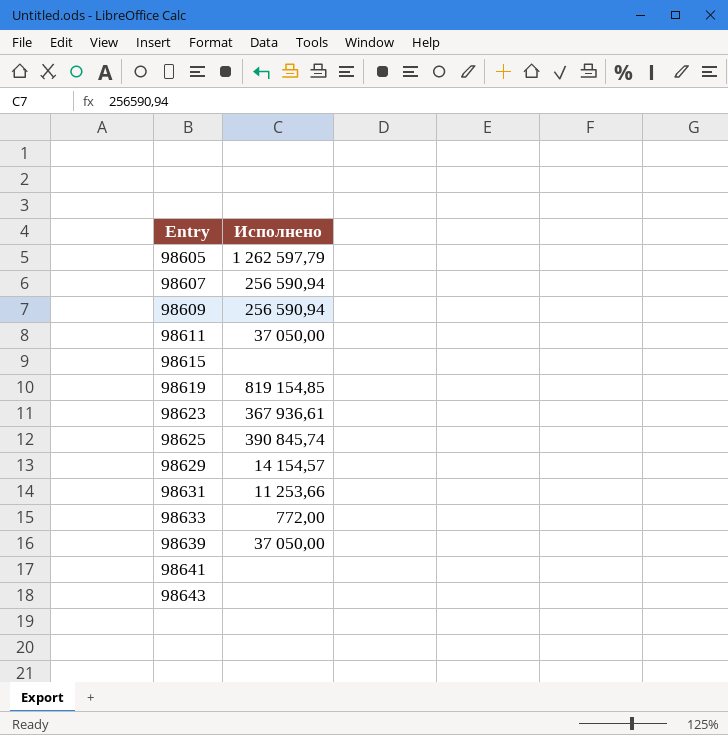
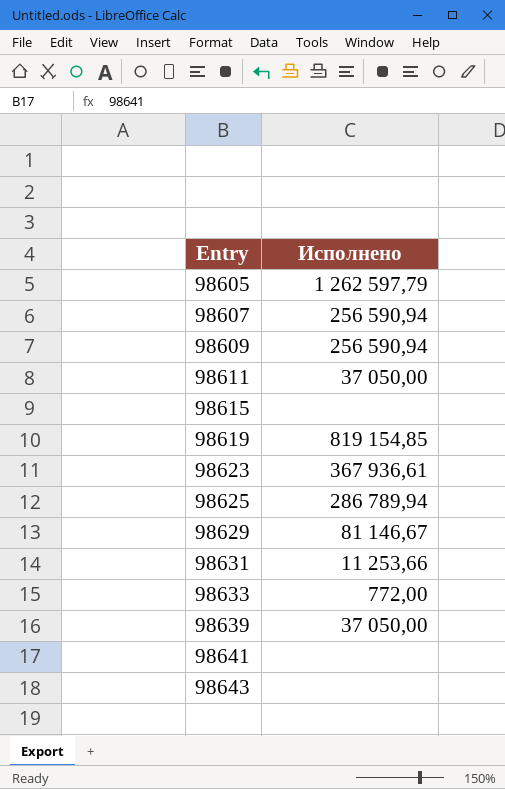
98625 | Исполнено: 390 845,74 -> 286 789,94
98629 | Исполнено: 14 154,57 -> 81 146,67

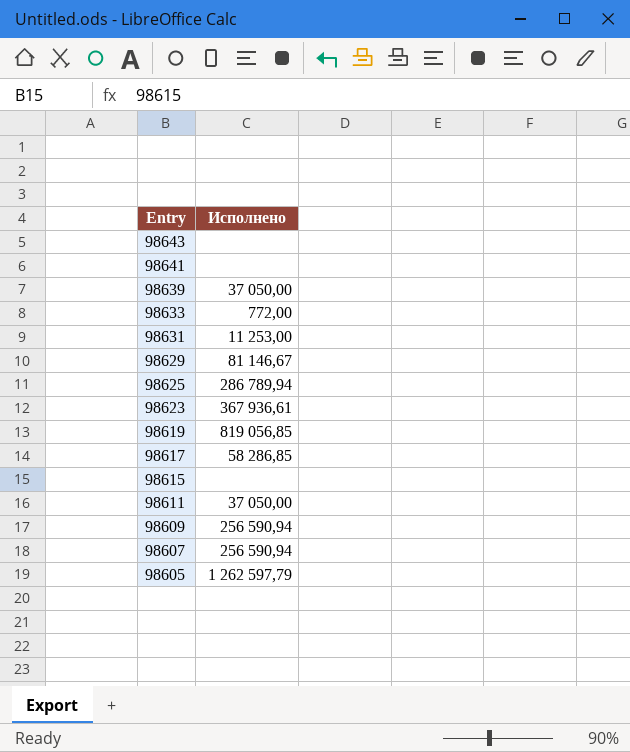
row order: Entry ascending -> Entry descending
98631 | Исполнено: 11 253,66 -> 11 253,00
98619 | Исполнено: 819 154,85 -> 819 056,85
row 98617: none -> 58 286,85

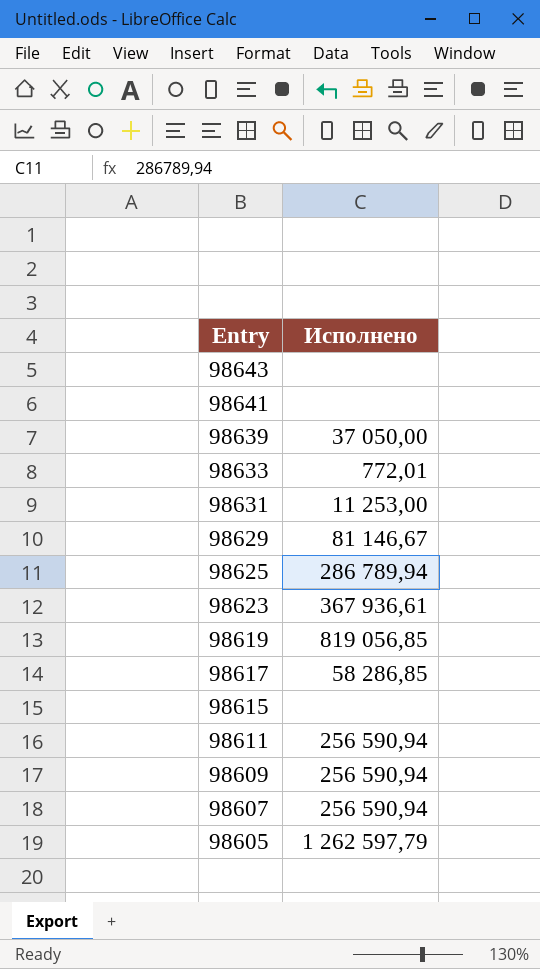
98633 | Исполнено: 772,00 -> 772,01
98611 | Исполнено: 37 050,00 -> 256 590,94

